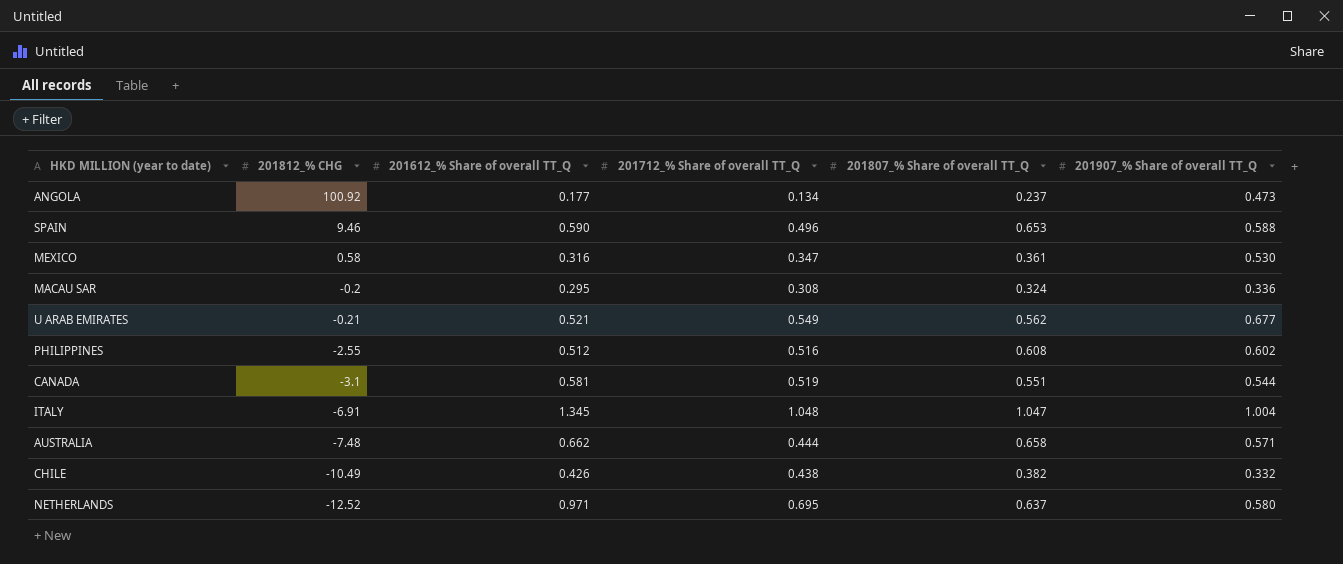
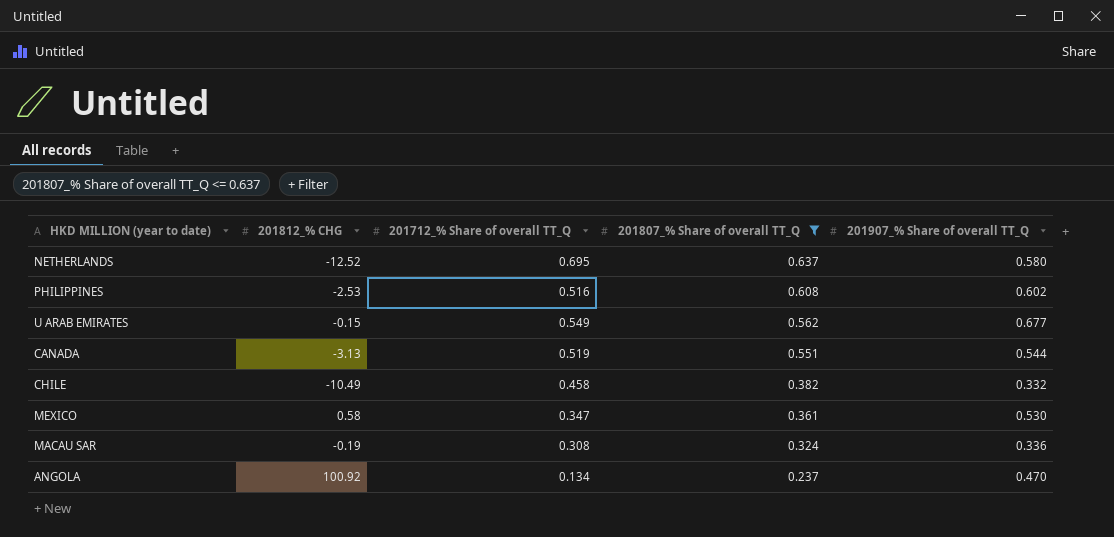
filter: none -> 201807_% Share of overall TT_Q <= 0.637
row order: 201812_% CHG descending -> 201807_% Share of overall TT_Q descending
column 201612_% Share of overall TT_Q | position: 3 -> none
PHILIPPINES | 201812_% CHG: -2.55 -> -2.53
U ARAB EMIRATES | 201812_% CHG: -0.21 -> -0.15
CANADA | 201812_% CHG: -3.1 -> -3.13
CHILE | 201712_% Share of overall TT_Q: 0.438 -> 0.458
MACAU SAR | 201812_% CHG: -0.2 -> -0.19
ANGOLA | 201907_% Share of overall TT_Q: 0.473 -> 0.470

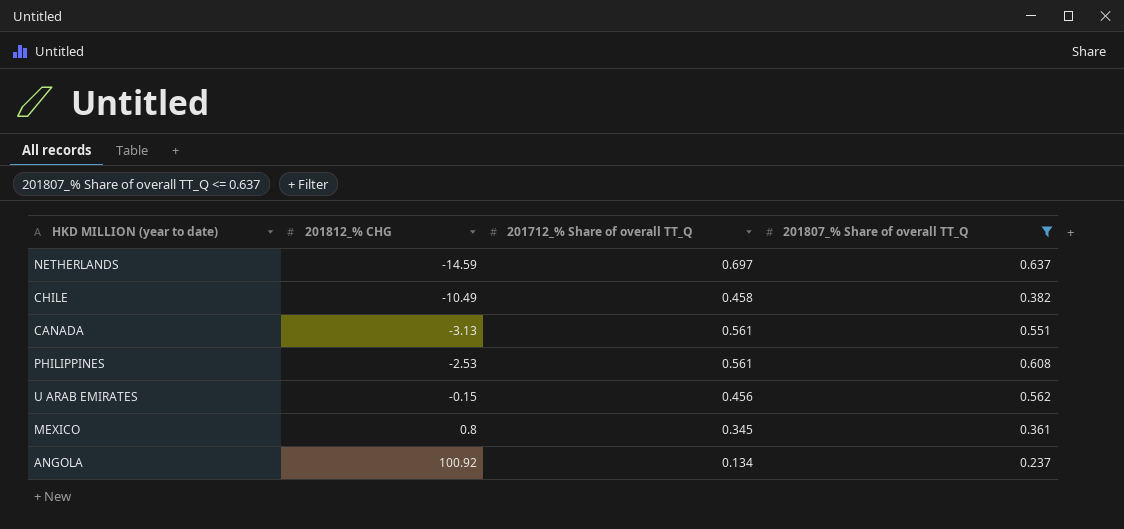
row order: 201807_% Share of overall TT_Q descending -> 201812_% CHG ascending
column 201907_% Share of overall TT_Q | position: 5 -> none
row MACAU SAR: -0.19 | 0.308 | 0.324 | 0.336 -> none
NETHERLANDS | 201812_% CHG: -12.52 -> -14.59
NETHERLANDS | 201712_% Share of overall TT_Q: 0.695 -> 0.697
CANADA | 201712_% Share of overall TT_Q: 0.519 -> 0.561
PHILIPPINES | 201712_% Share of overall TT_Q: 0.516 -> 0.561
U ARAB EMIRATES | 201712_% Share of overall TT_Q: 0.549 -> 0.456
MEXICO | 201812_% CHG: 0.58 -> 0.8
MEXICO | 201712_% Share of overall TT_Q: 0.347 -> 0.345

